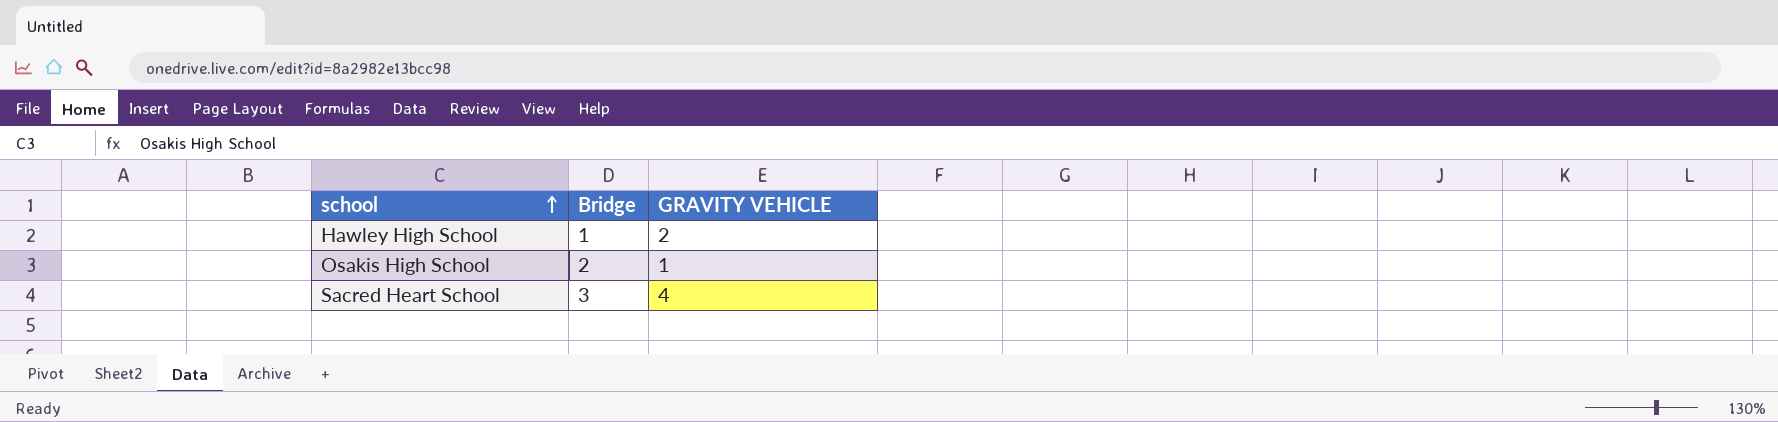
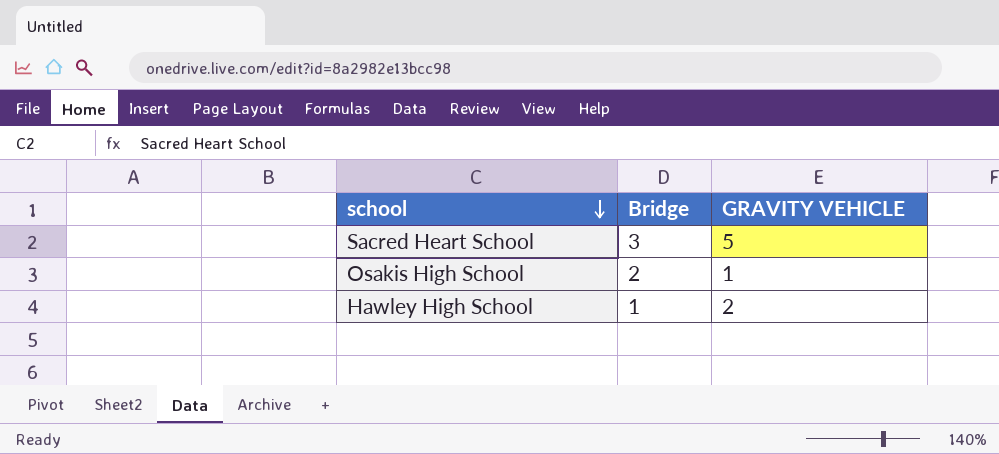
row order: school ascending -> school descending
Sacred Heart School | GRAVITY VEHICLE: 4 -> 5

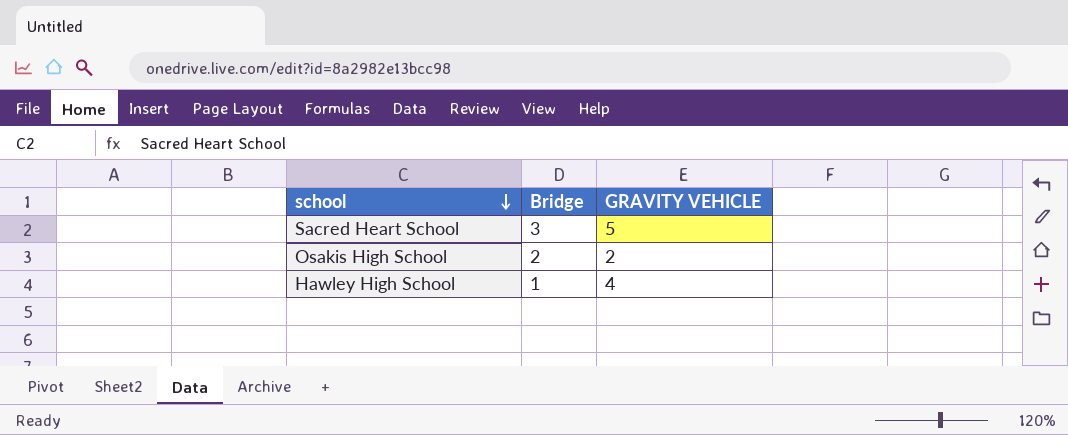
Osakis High School | GRAVITY VEHICLE: 1 -> 2
Hawley High School | GRAVITY VEHICLE: 2 -> 4

